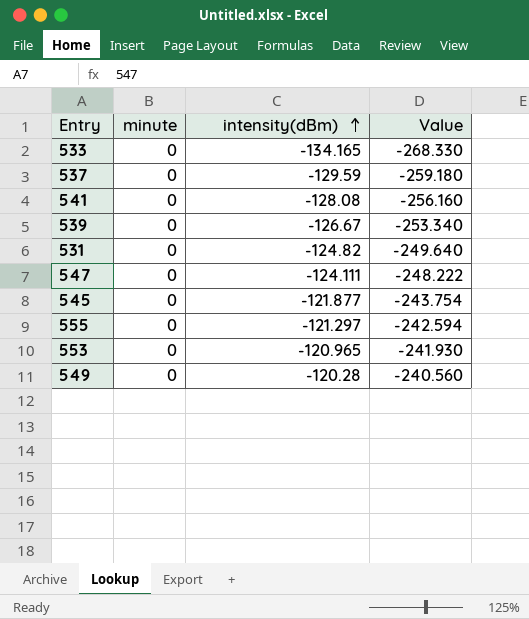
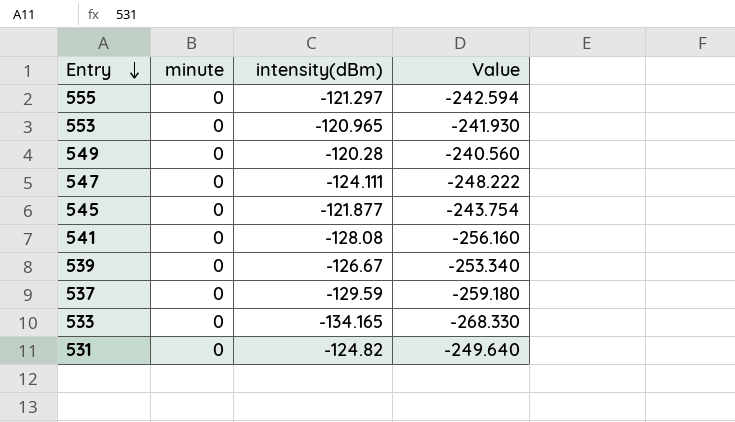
row order: intensity(dBm) ascending -> Entry descending

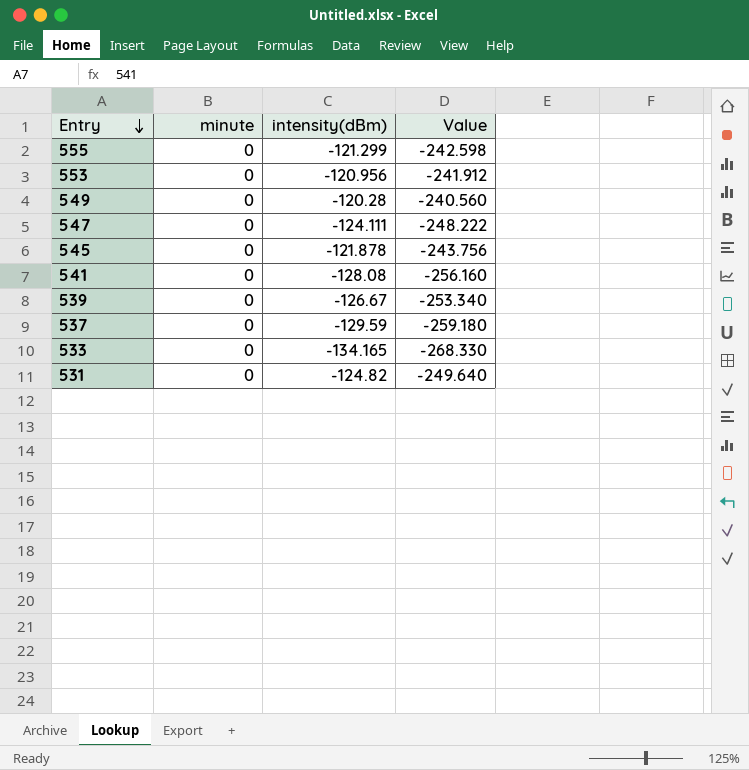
555 | intensity(dBm): -121.297 -> -121.299
555 | Value: -242.594 -> -242.598
553 | intensity(dBm): -120.965 -> -120.956
553 | Value: -241.930 -> -241.912
545 | intensity(dBm): -121.877 -> -121.878
545 | Value: -243.754 -> -243.756

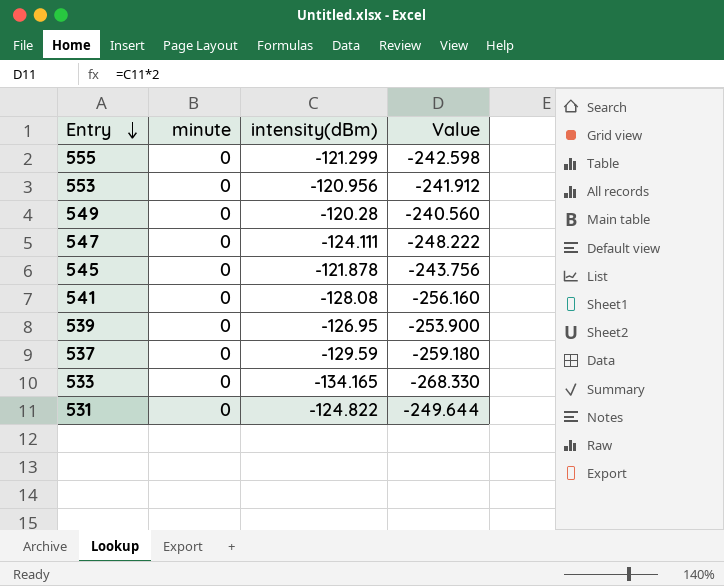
539 | intensity(dBm): -126.67 -> -126.95
539 | Value: -253.340 -> -253.900
531 | intensity(dBm): -124.82 -> -124.822
531 | Value: -249.640 -> -249.644

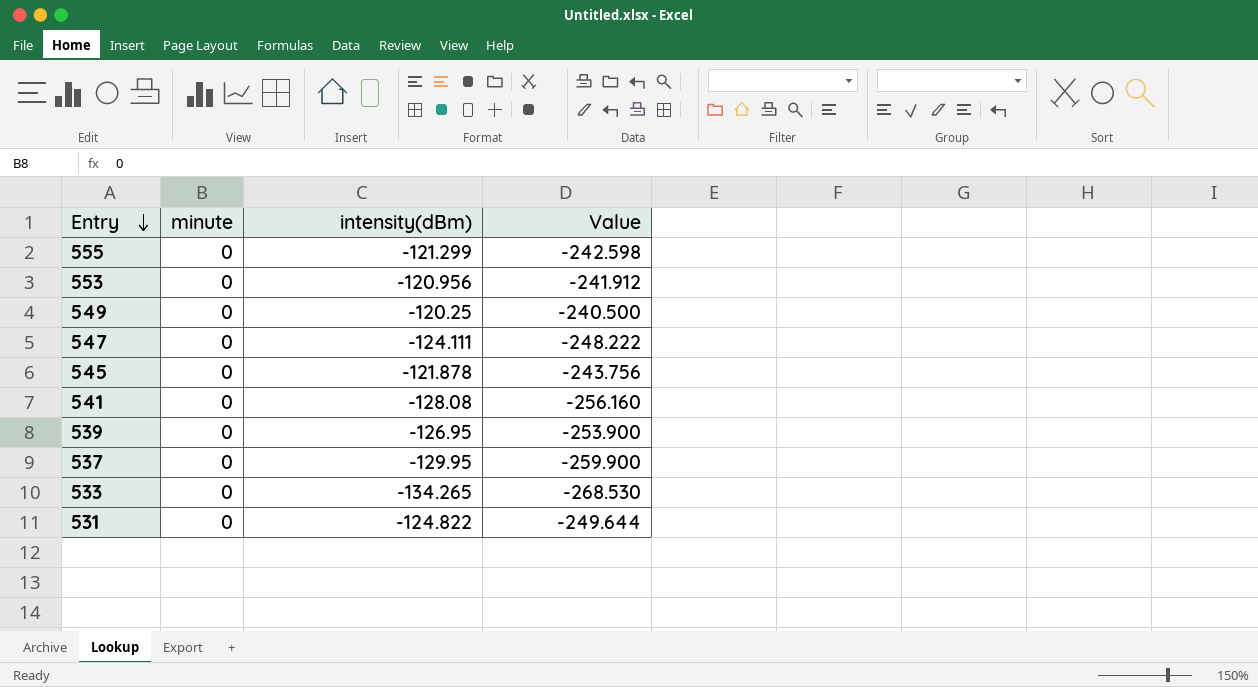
549 | intensity(dBm): -120.28 -> -120.25
549 | Value: -240.560 -> -240.500
537 | intensity(dBm): -129.59 -> -129.95
537 | Value: -259.180 -> -259.900
533 | intensity(dBm): -134.165 -> -134.265
533 | Value: -268.330 -> -268.530

